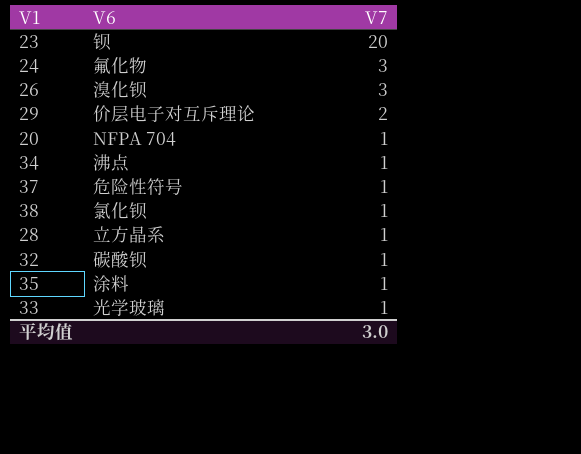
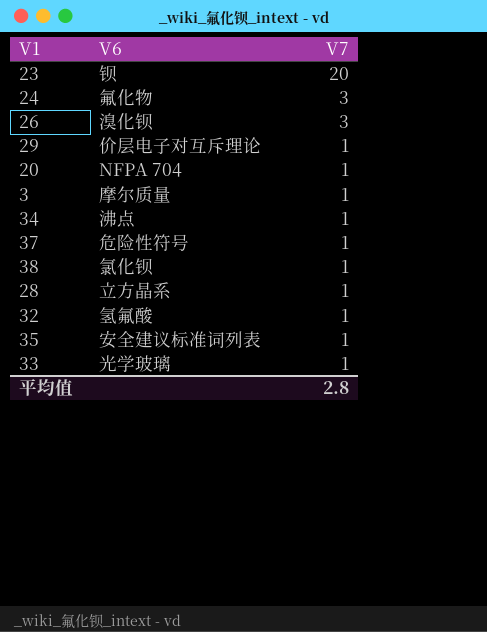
29 | V7: 2 -> 1
row 3: none -> 摩尔质量 | 1
32 | V6: 碳酸钡 -> 氢氟酸
35 | V6: 涂料 -> 安全建议标准词列表
平均值 | V7: 3.0 -> 2.8

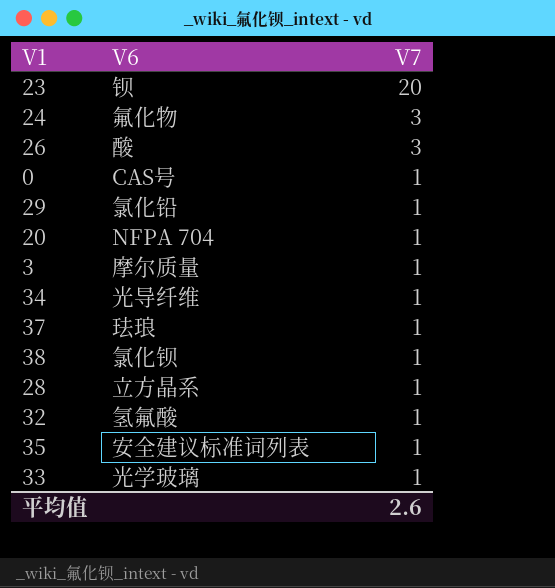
26 | V6: 溴化钡 -> 酸
row 0: none -> CAS号 | 1
29 | V6: 价层电子对互斥理论 -> 氯化铅
34 | V6: 沸点 -> 光导纤维
37 | V6: 危险性符号 -> 珐琅
平均值 | V7: 2.8 -> 2.6

